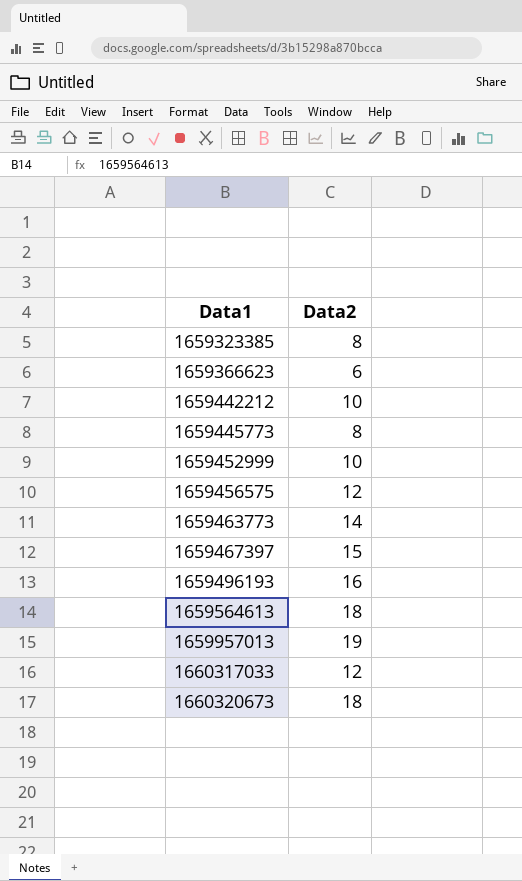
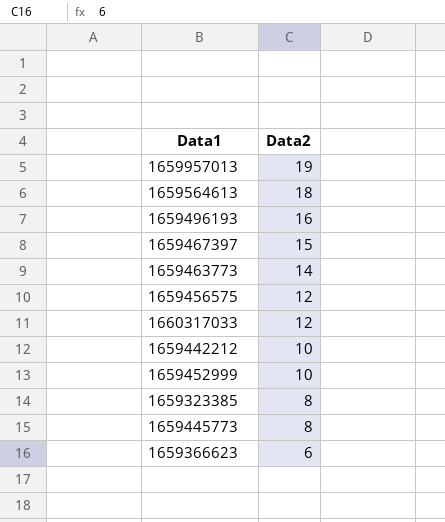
row order: Data1 ascending -> Data2 descending
row 1660320673: 18 -> none

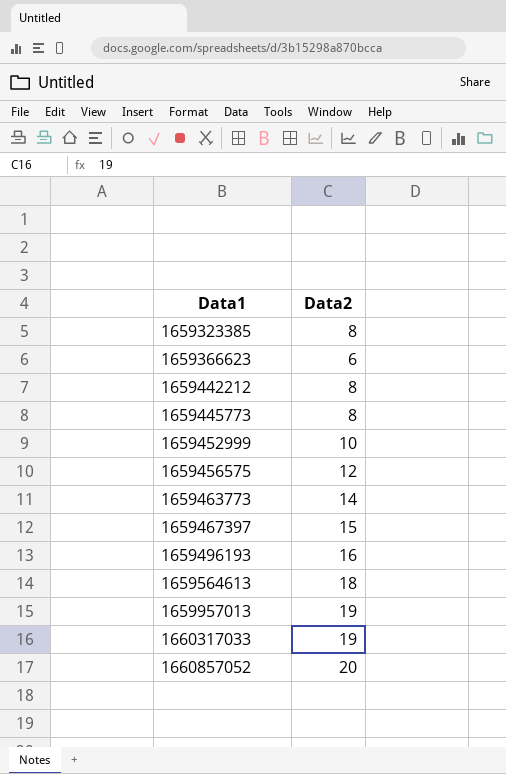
row order: Data2 descending -> Data1 ascending
1659442212 | Data2: 10 -> 8
1660317033 | Data2: 12 -> 19
row 1660857052: none -> 20

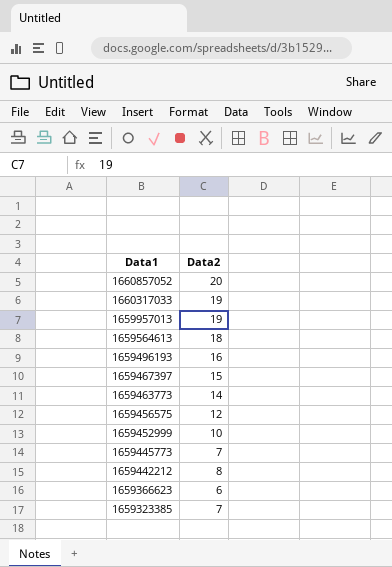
row order: Data1 ascending -> Data1 descending
1659445773 | Data2: 8 -> 7
1659323385 | Data2: 8 -> 7

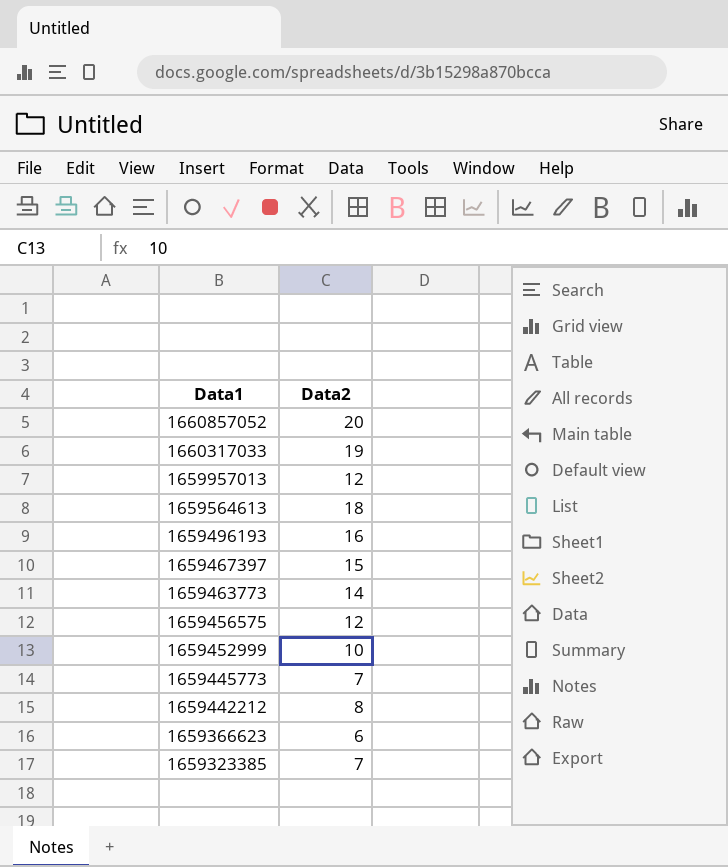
1659957013 | Data2: 19 -> 12

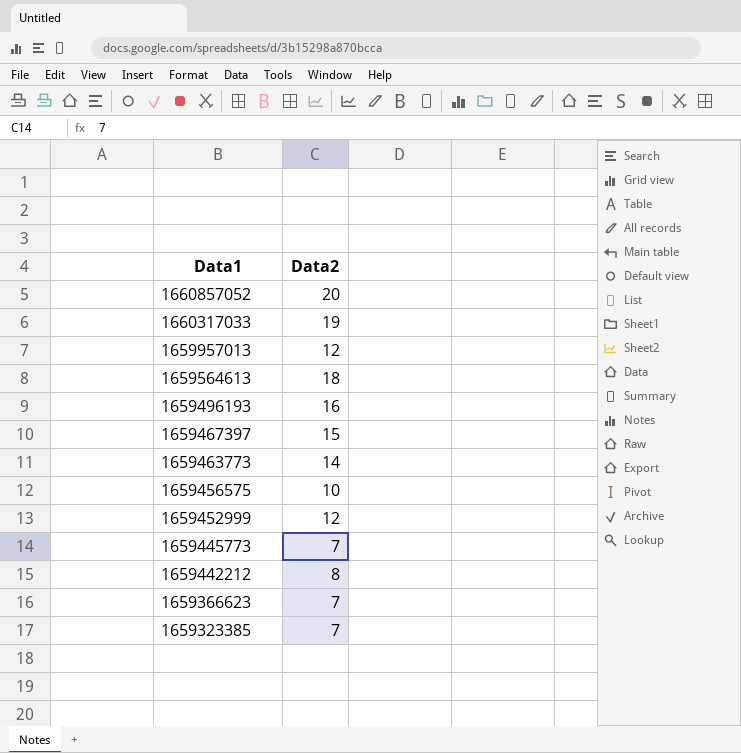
1659456575 | Data2: 12 -> 10
1659452999 | Data2: 10 -> 12
1659366623 | Data2: 6 -> 7

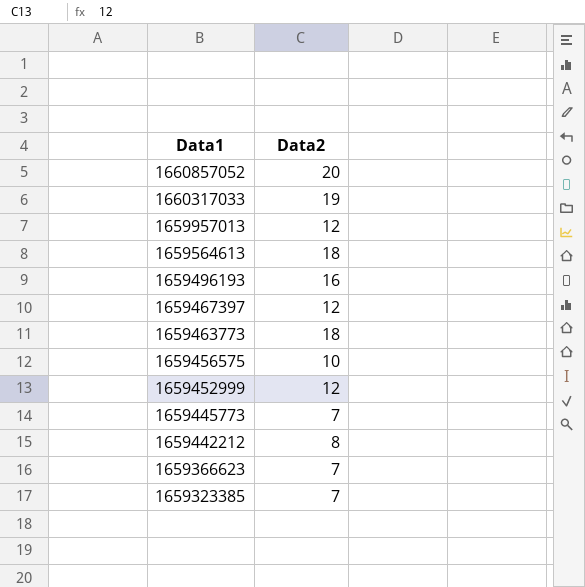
1659467397 | Data2: 15 -> 12
1659463773 | Data2: 14 -> 18

